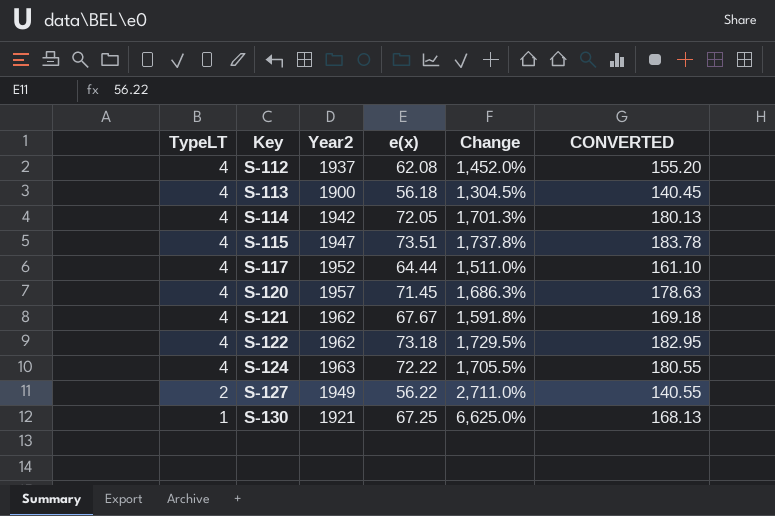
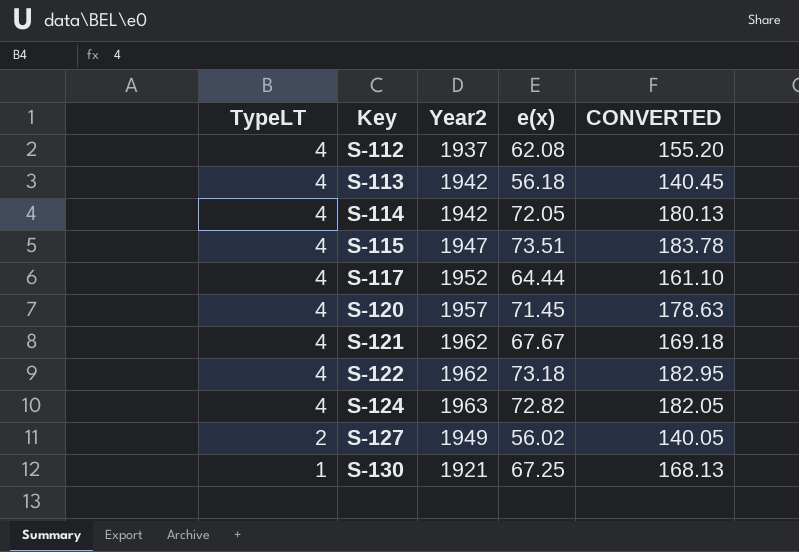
column Change | formula: ([e(x)] - [TypeLT]) / [TypeLT] -> none
S-113 | Year2: 1900 -> 1942
S-124 | e(x): 72.22 -> 72.82
S-124 | CONVERTED: 180.55 -> 182.05
S-127 | e(x): 56.22 -> 56.02
S-127 | CONVERTED: 140.55 -> 140.05

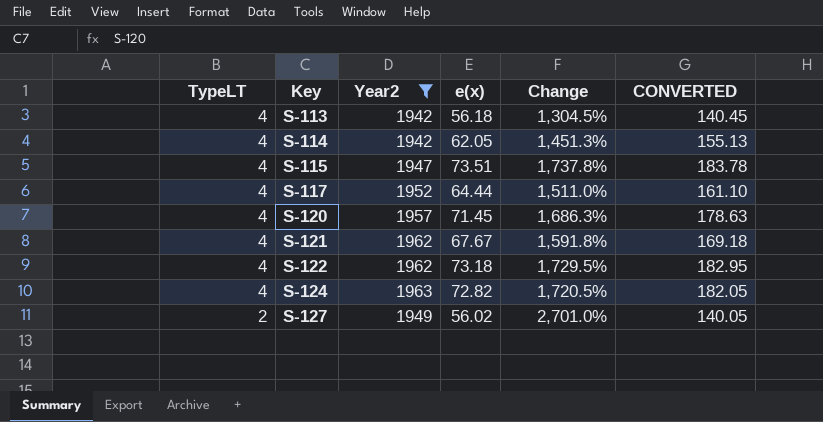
filter: none -> Year2 >= 1942
column Change | formula: none -> ([e(x)] - [TypeLT]) / [TypeLT]
S-114 | e(x): 72.05 -> 62.05
S-114 | CONVERTED: 180.13 -> 155.13

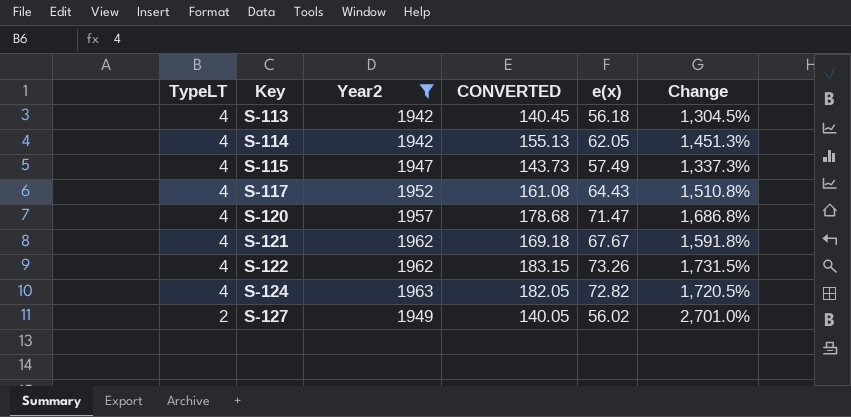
column CONVERTED | position: 6 -> 4
S-115 | CONVERTED: 183.78 -> 143.73
S-115 | e(x): 73.51 -> 57.49
S-115 | Change: 1,737.8% -> 1,337.3%
S-117 | CONVERTED: 161.10 -> 161.08
S-117 | e(x): 64.44 -> 64.43
S-117 | Change: 1,511.0% -> 1,510.8%
S-120 | CONVERTED: 178.63 -> 178.68
S-120 | e(x): 71.45 -> 71.47
S-120 | Change: 1,686.3% -> 1,686.8%
S-122 | CONVERTED: 182.95 -> 183.15
S-122 | e(x): 73.18 -> 73.26
S-122 | Change: 1,729.5% -> 1,731.5%

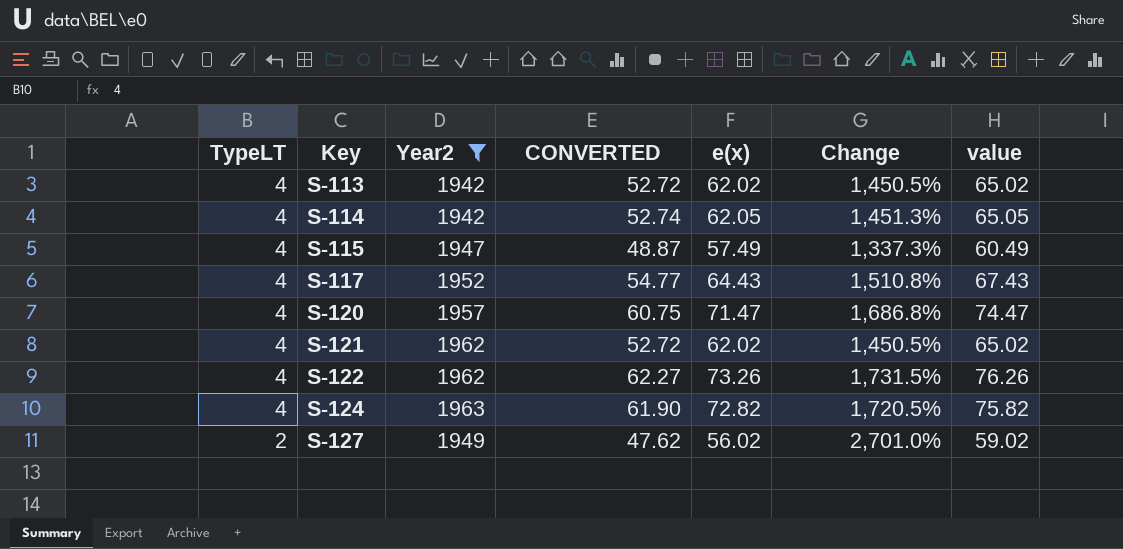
column CONVERTED | formula: [e(x)] * 2.5 -> [e(x)] * 0.85
column value | formula: none -> [e(x)] + 3
S-113 | e(x): 56.18 -> 62.02
S-113 | Change: 1,304.5% -> 1,450.5%
S-121 | e(x): 67.67 -> 62.02
S-121 | Change: 1,591.8% -> 1,450.5%

